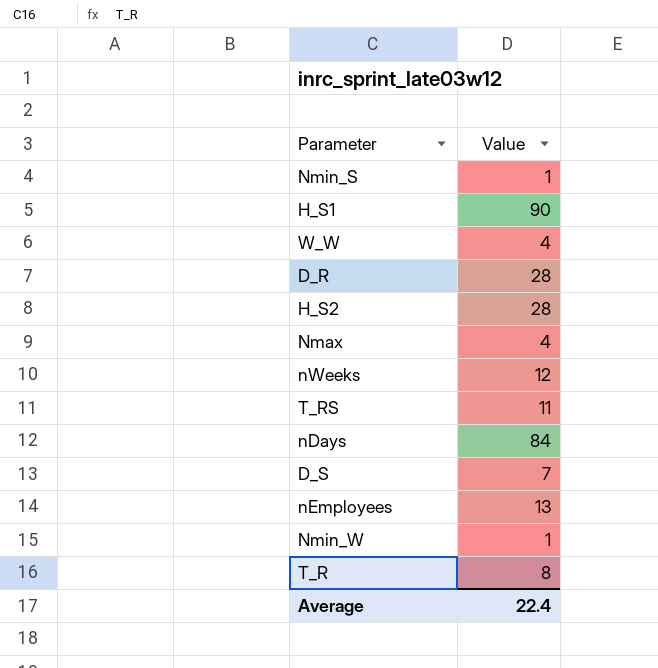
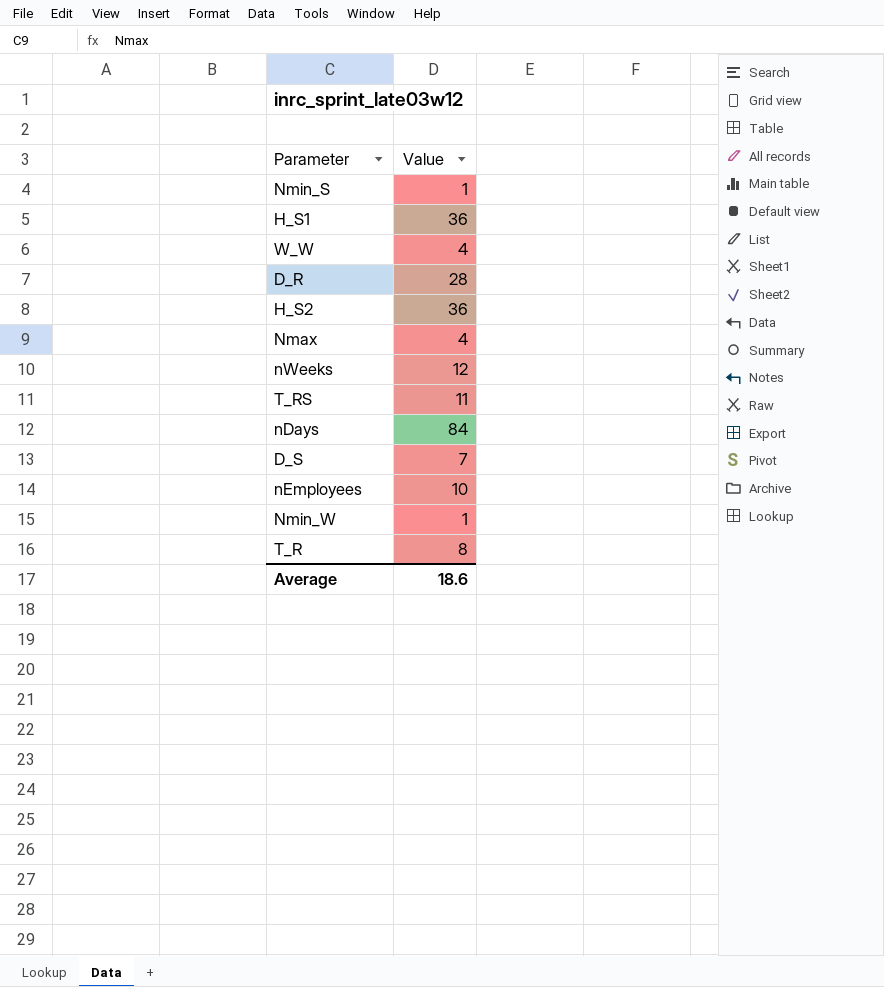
H_S1 | Value: 90 -> 36
H_S2 | Value: 28 -> 36
nEmployees | Value: 13 -> 10
Average | Value: 22.4 -> 18.6

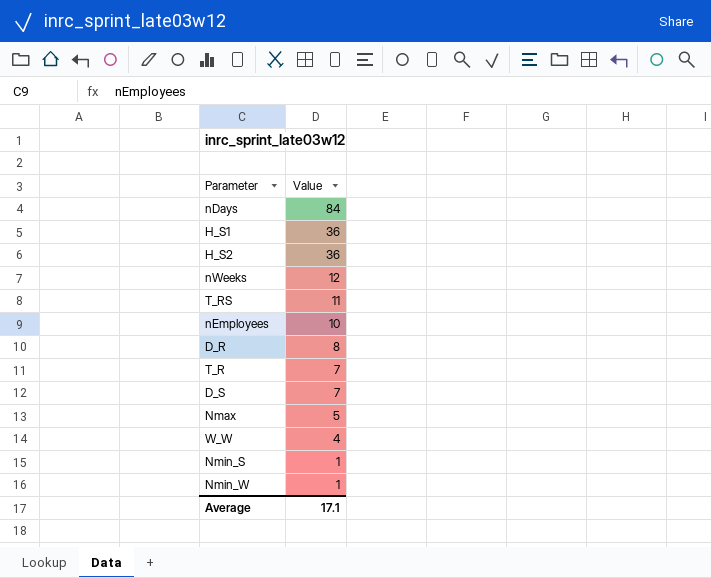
row order: none -> Value descending
D_R | Value: 28 -> 8
T_R | Value: 8 -> 7
Nmax | Value: 4 -> 5
Average | Value: 18.6 -> 17.1

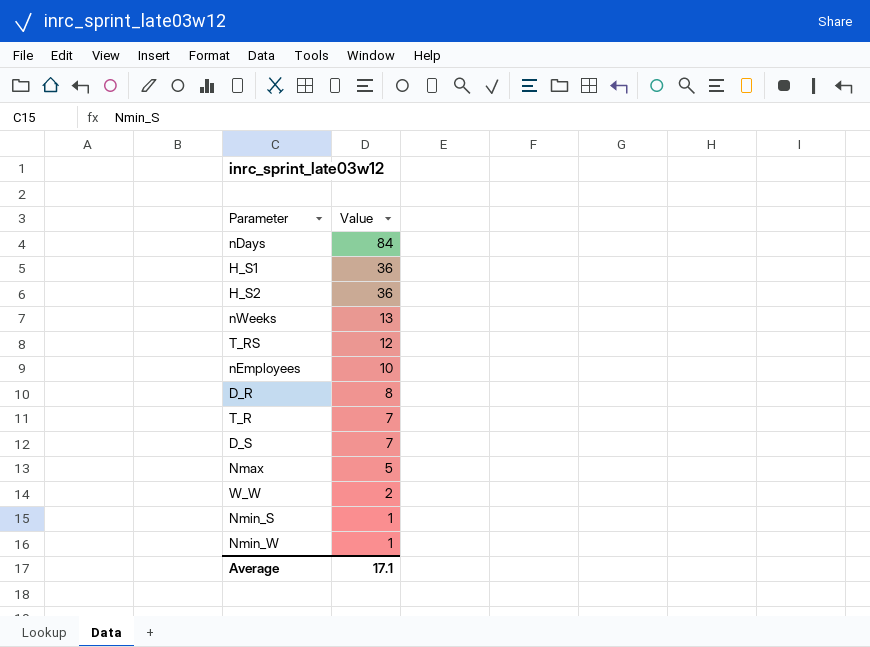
nWeeks | Value: 12 -> 13
T_RS | Value: 11 -> 12
W_W | Value: 4 -> 2

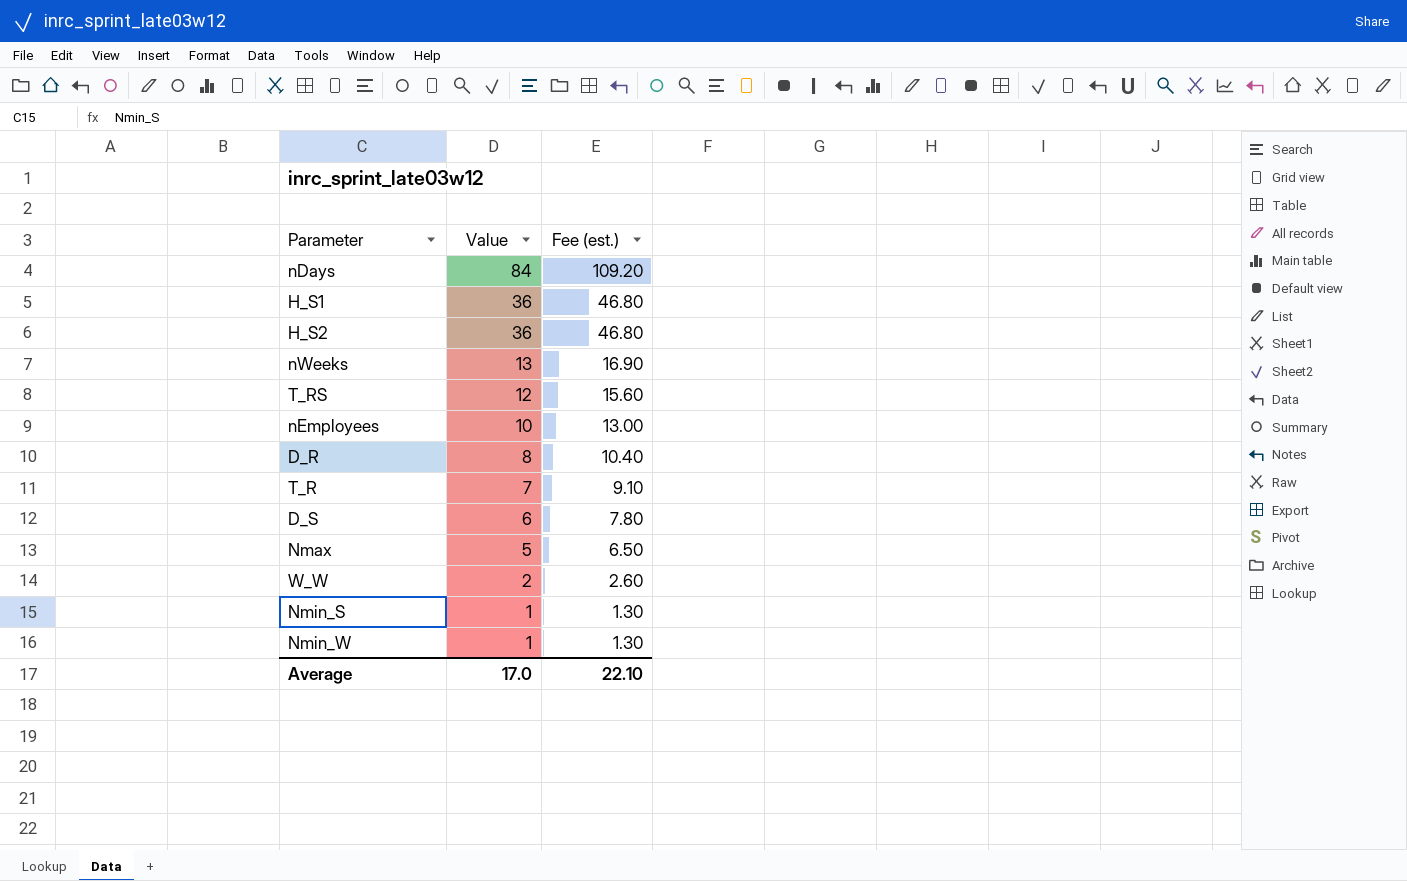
column Fee (est.) | formula: none -> [Value] * 1.3
D_S | Value: 7 -> 6
Average | Value: 17.1 -> 17.0

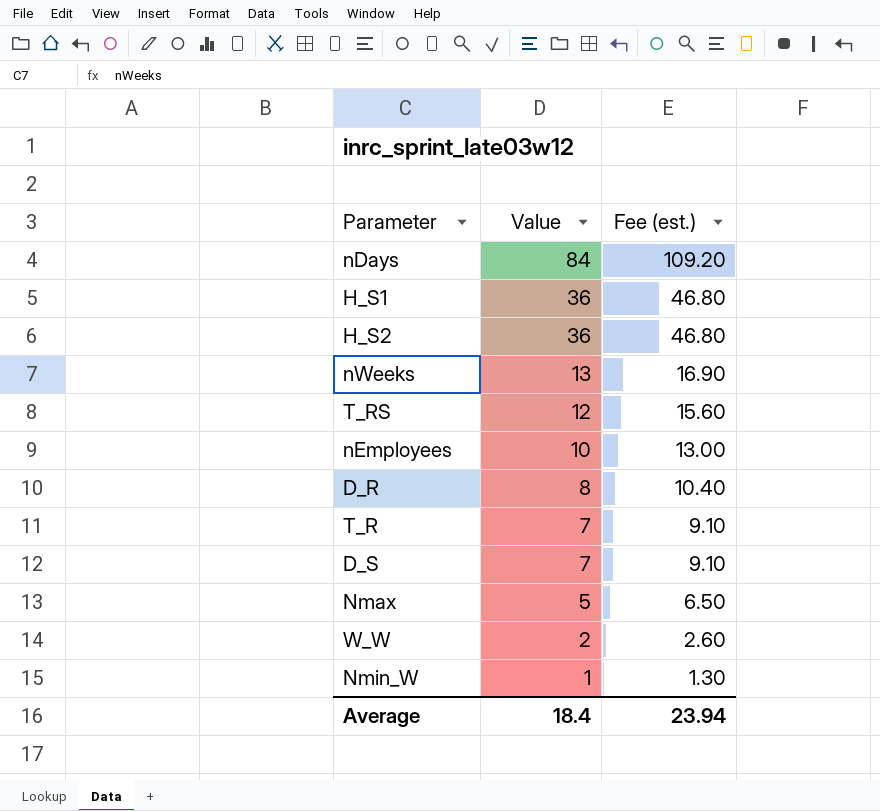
row Nmin_S: 1 | 1.30 -> none
D_S | Value: 6 -> 7
D_S | Fee (est.): 7.80 -> 9.10
Average | Value: 17.0 -> 18.4
Average | Fee (est.): 22.10 -> 23.94

